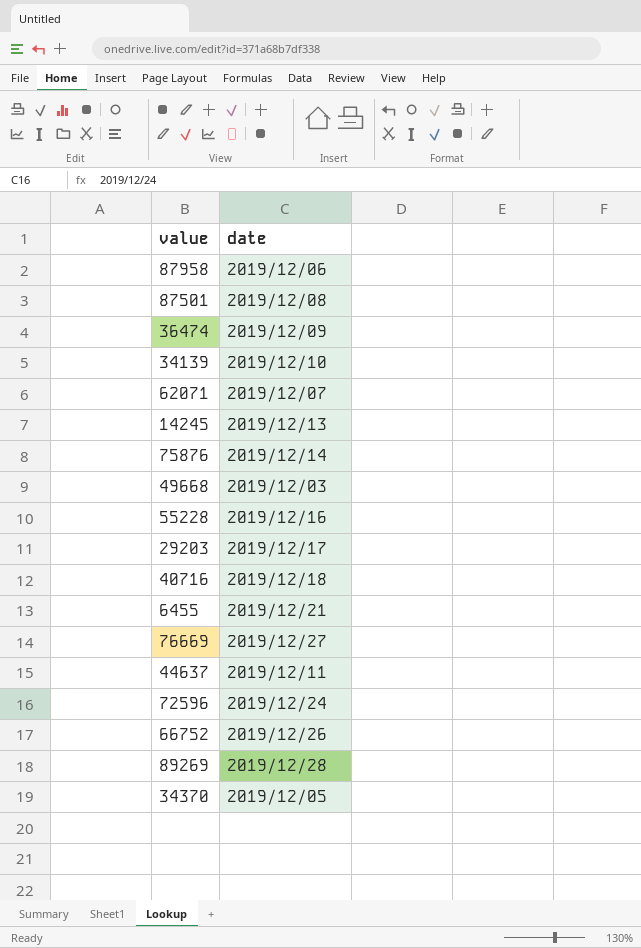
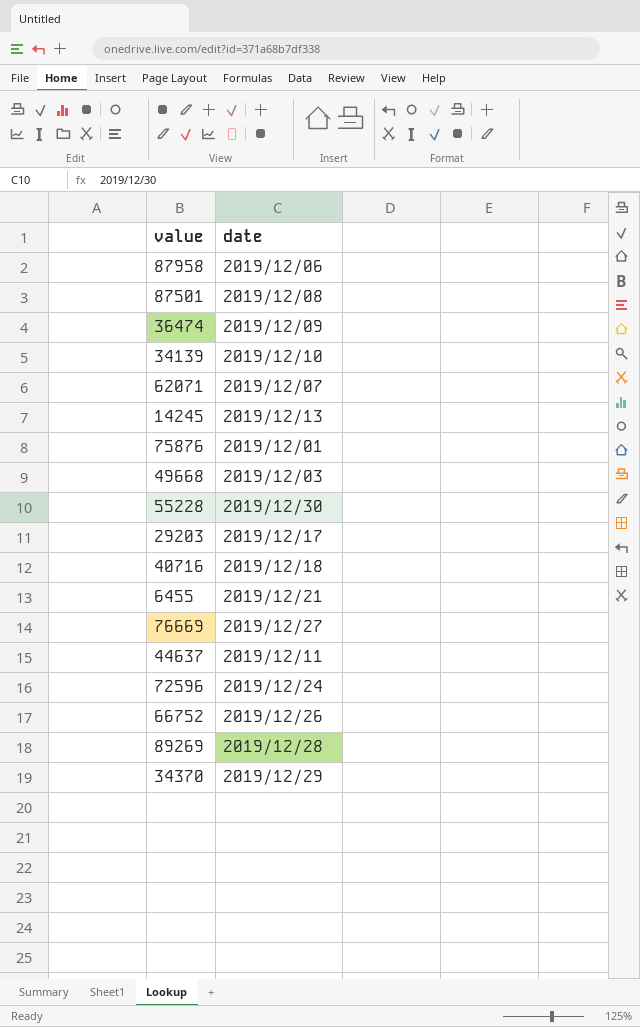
75876 | date: 2019/12/14 -> 2019/12/01
55228 | date: 2019/12/16 -> 2019/12/30
34370 | date: 2019/12/05 -> 2019/12/29

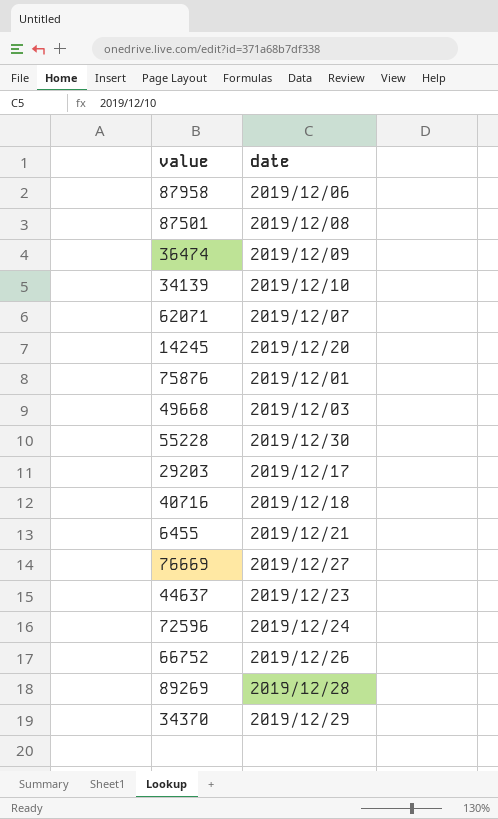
14245 | date: 2019/12/13 -> 2019/12/20
44637 | date: 2019/12/11 -> 2019/12/23

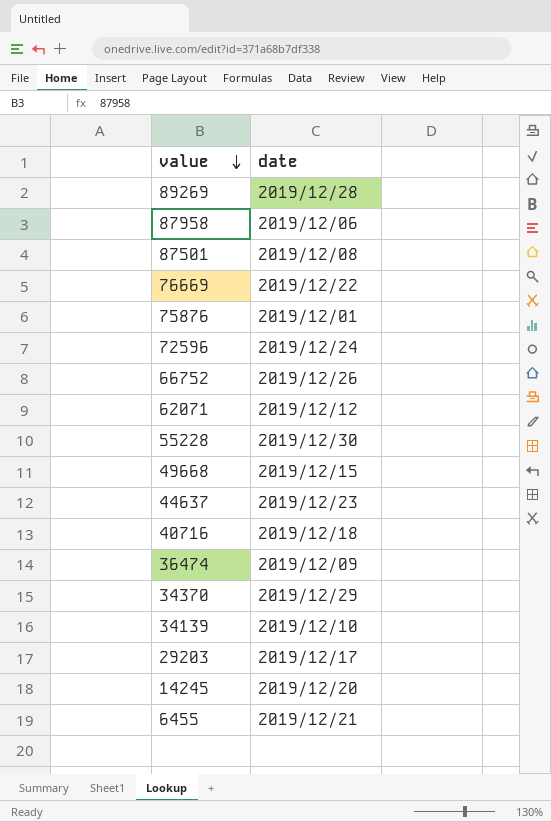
row order: none -> value descending
76669 | date: 2019/12/27 -> 2019/12/22
62071 | date: 2019/12/07 -> 2019/12/12
49668 | date: 2019/12/03 -> 2019/12/15

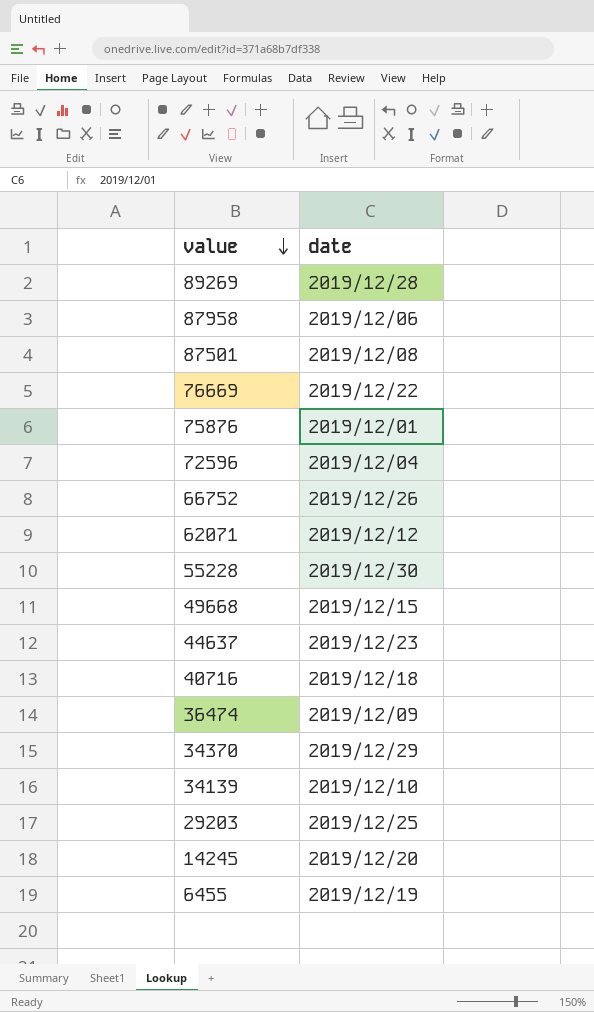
72596 | date: 2019/12/24 -> 2019/12/04
29203 | date: 2019/12/17 -> 2019/12/25
6455 | date: 2019/12/21 -> 2019/12/19

